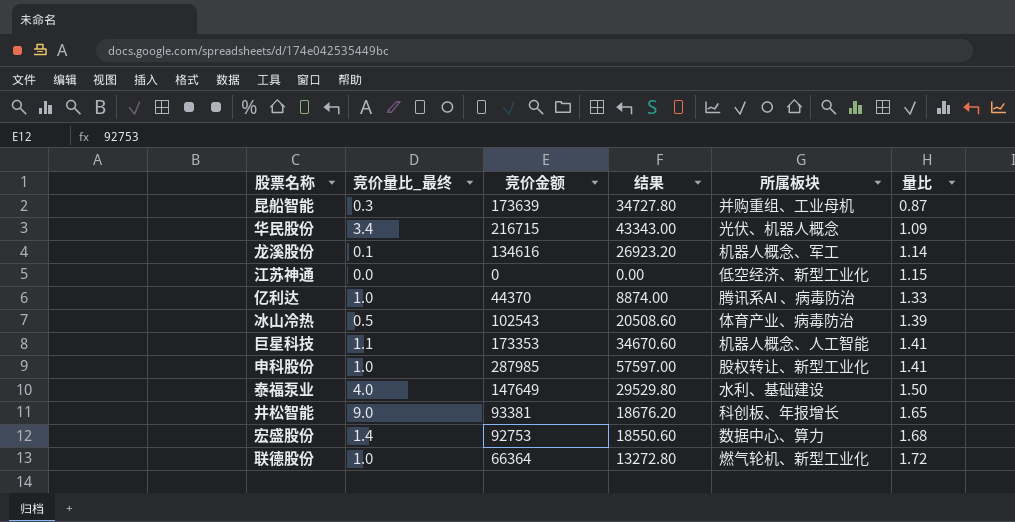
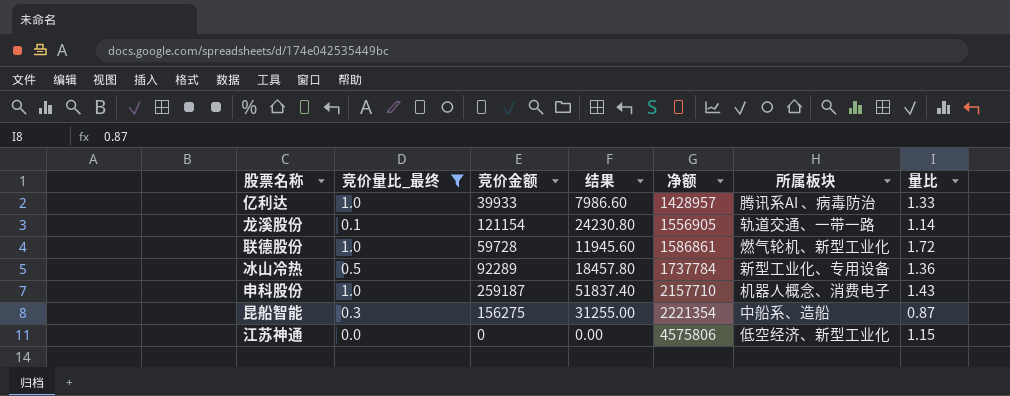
filter: none -> 竞价量比_最终 <= 1.0
row order: 量比 ascending -> 净额 ascending
column 净额 | position: none -> 5
亿利达 | 竞价金额: 44370 -> 39933
亿利达 | 结果: 8874.00 -> 7986.60
龙溪股份 | 竞价金额: 134616 -> 121154
龙溪股份 | 结果: 26923.20 -> 24230.80
龙溪股份 | 所属板块: 机器人概念、军工 -> 轨道交通、一带一路
联德股份 | 竞价金额: 66364 -> 59728
联德股份 | 结果: 13272.80 -> 11945.60
冰山冷热 | 竞价金额: 102543 -> 92289
冰山冷热 | 结果: 20508.60 -> 18457.80
冰山冷热 | 所属板块: 体育产业、病毒防治 -> 新型工业化、专用设备
冰山冷热 | 量比: 1.39 -> 1.36
申科股份 | 竞价金额: 287985 -> 259187
申科股份 | 结果: 57597.00 -> 51837.40
申科股份 | 所属板块: 股权转让、新型工业化 -> 机器人概念、消费电子
申科股份 | 量比: 1.41 -> 1.43
昆船智能 | 竞价金额: 173639 -> 156275
昆船智能 | 结果: 34727.80 -> 31255.00
昆船智能 | 所属板块: 并购重组、工业母机 -> 中船系、造船

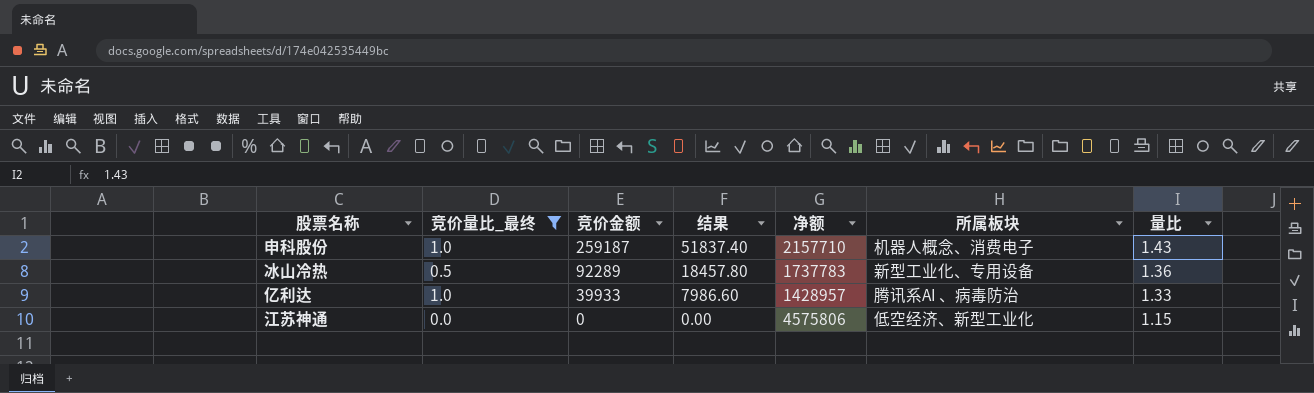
row order: 净额 ascending -> 竞价金额 descending
row 龙溪股份: 0.1 | 121154 | 24230.80 | 1556905 | 轨道交通、一带一路 | 1.14 -> none
row 联德股份: 1.0 | 59728 | 11945.60 | 1586861 | 燃气轮机、新型工业化 | 1.72 -> none
row 昆船智能: 0.3 | 156275 | 31255.00 | 2221354 | 中船系、造船 | 0.87 -> none
冰山冷热 | 净额: 1737784 -> 1737783

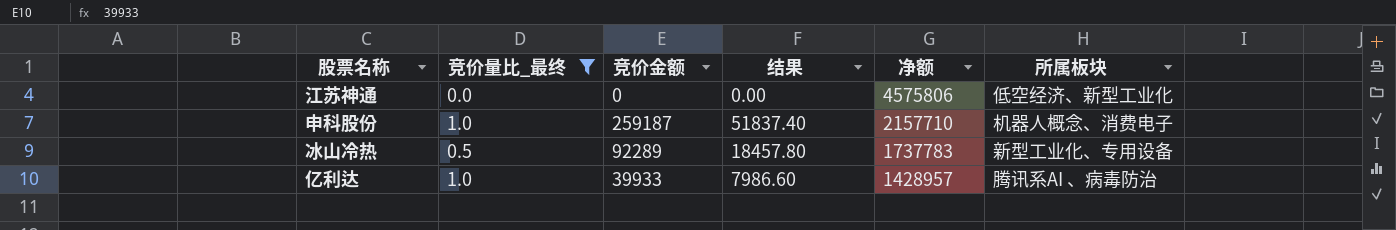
row order: 竞价金额 descending -> 净额 descending
column 量比 | position: 7 -> none

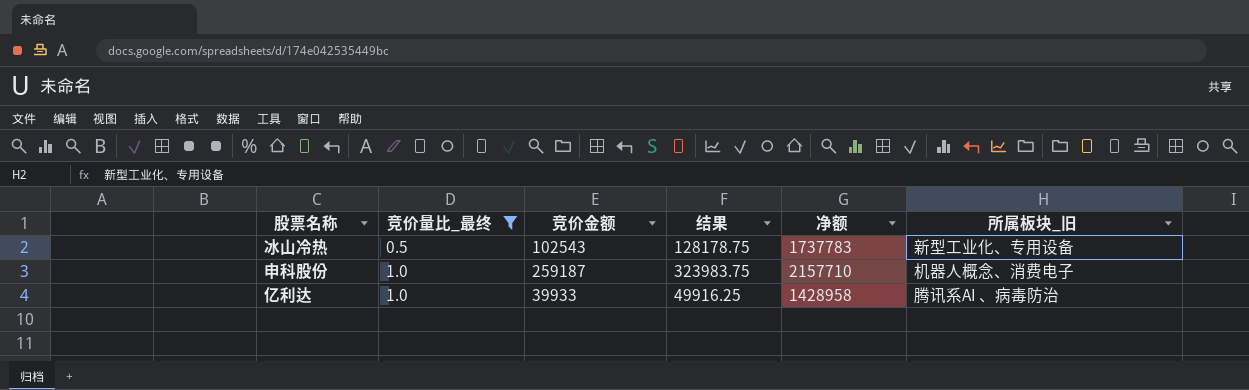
row order: 净额 descending -> 竞价量比_最终 ascending
column 结果 | formula: [竞价金额] * 0.2 -> [竞价金额] * 1.25
column name: 所属板块 -> 所属板块_旧
row 江苏神通: 0.0 | 0 | 0.00 | 4575806 | 低空经济、新型工业化 -> none
冰山冷热 | 竞价金额: 92289 -> 102543
亿利达 | 净额: 1428957 -> 1428958

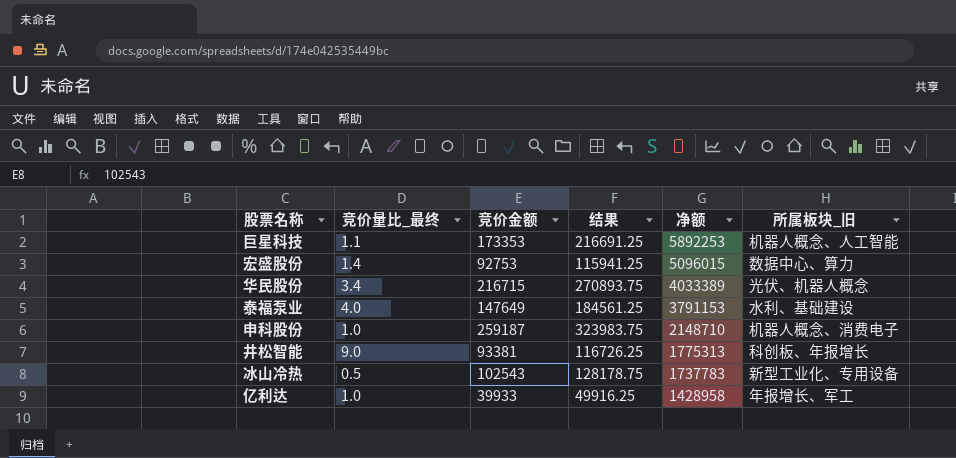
filter: 竞价量比_最终 <= 1.0 -> none
row order: 竞价量比_最终 ascending -> 净额 descending
申科股份 | 净额: 2157710 -> 2148710
亿利达 | 所属板块_旧: 腾讯系AI 、病毒防治 -> 年报增长、军工

